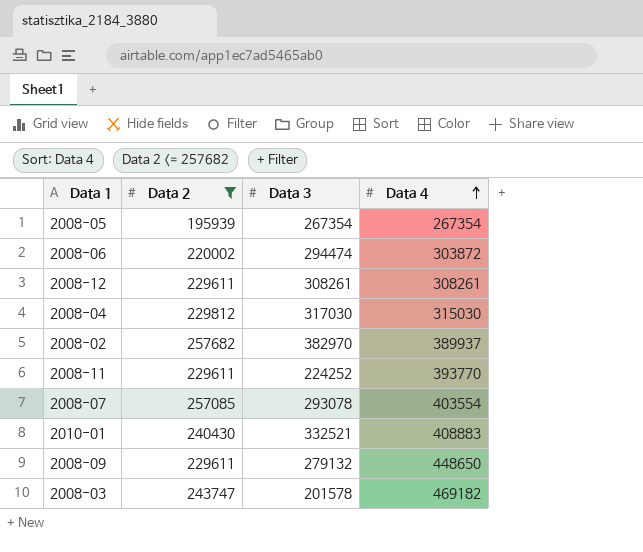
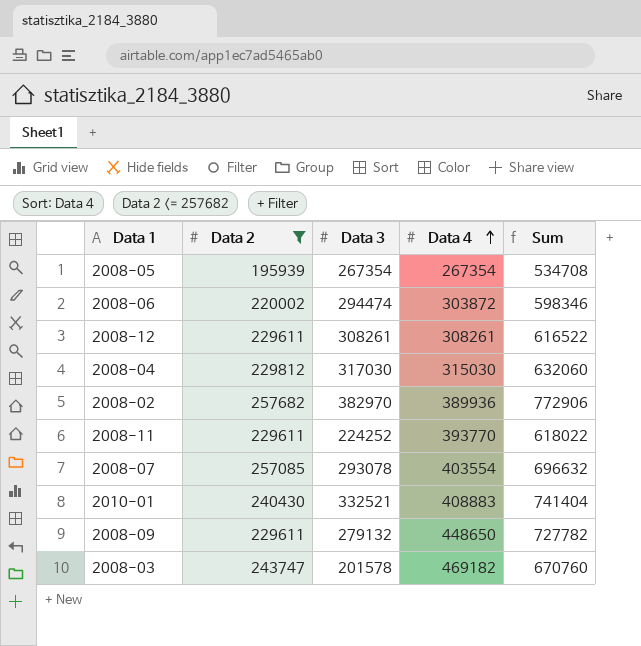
column Sum | formula: none -> [Data 3] + [Data 4]
2008-02 | Data 4: 389937 -> 389936

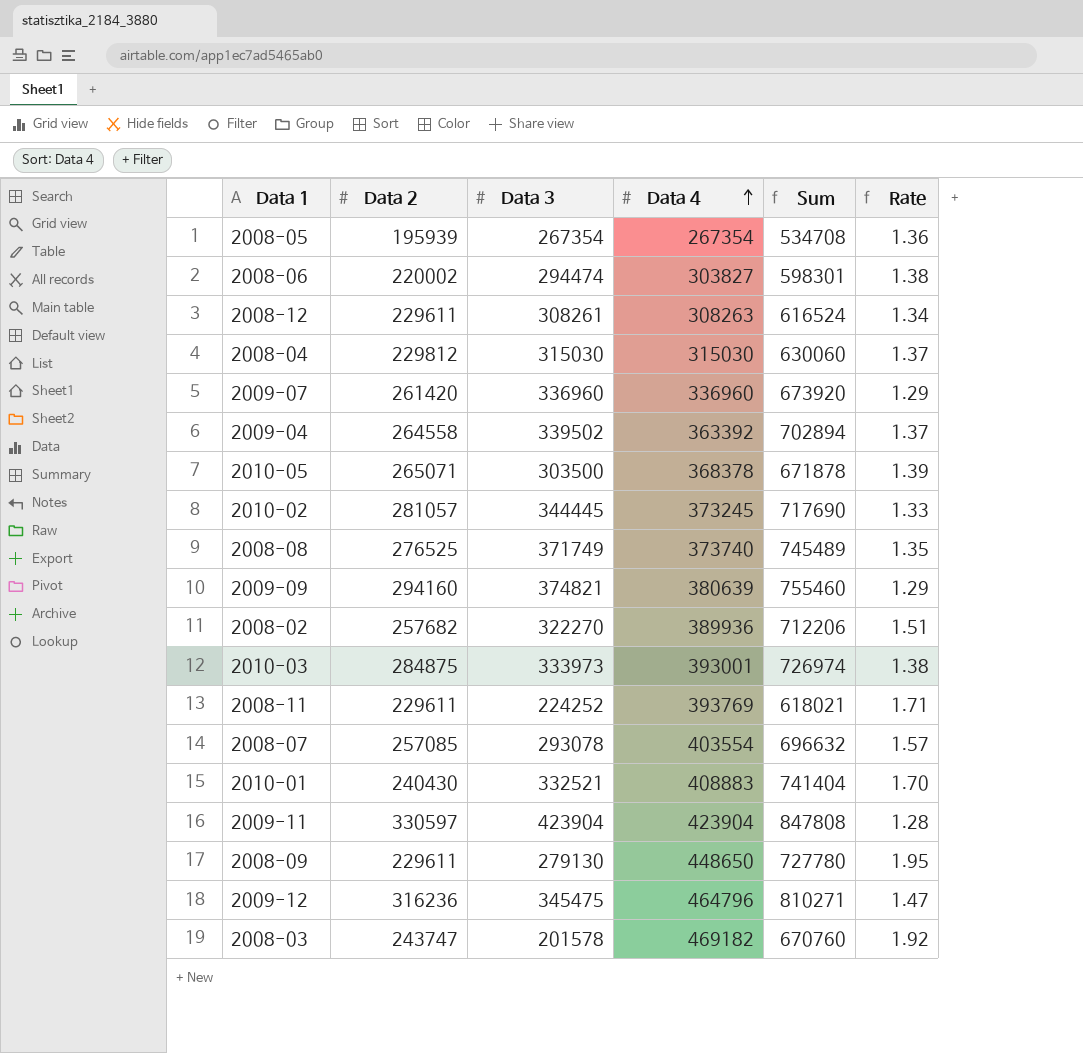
filter: Data 2 <= 257682 -> none
column Rate | formula: none -> [Data 4] / [Data 2]
2008-06 | Data 4: 303872 -> 303827
2008-06 | Sum: 598346 -> 598301
2008-12 | Data 4: 308261 -> 308263
2008-12 | Sum: 616522 -> 616524
2008-04 | Data 3: 317030 -> 315030
2008-04 | Sum: 632060 -> 630060
2008-02 | Data 3: 382970 -> 322270
2008-02 | Sum: 772906 -> 712206
2008-11 | Data 4: 393770 -> 393769
2008-11 | Sum: 618022 -> 618021
2008-09 | Data 3: 279132 -> 279130
2008-09 | Sum: 727782 -> 727780

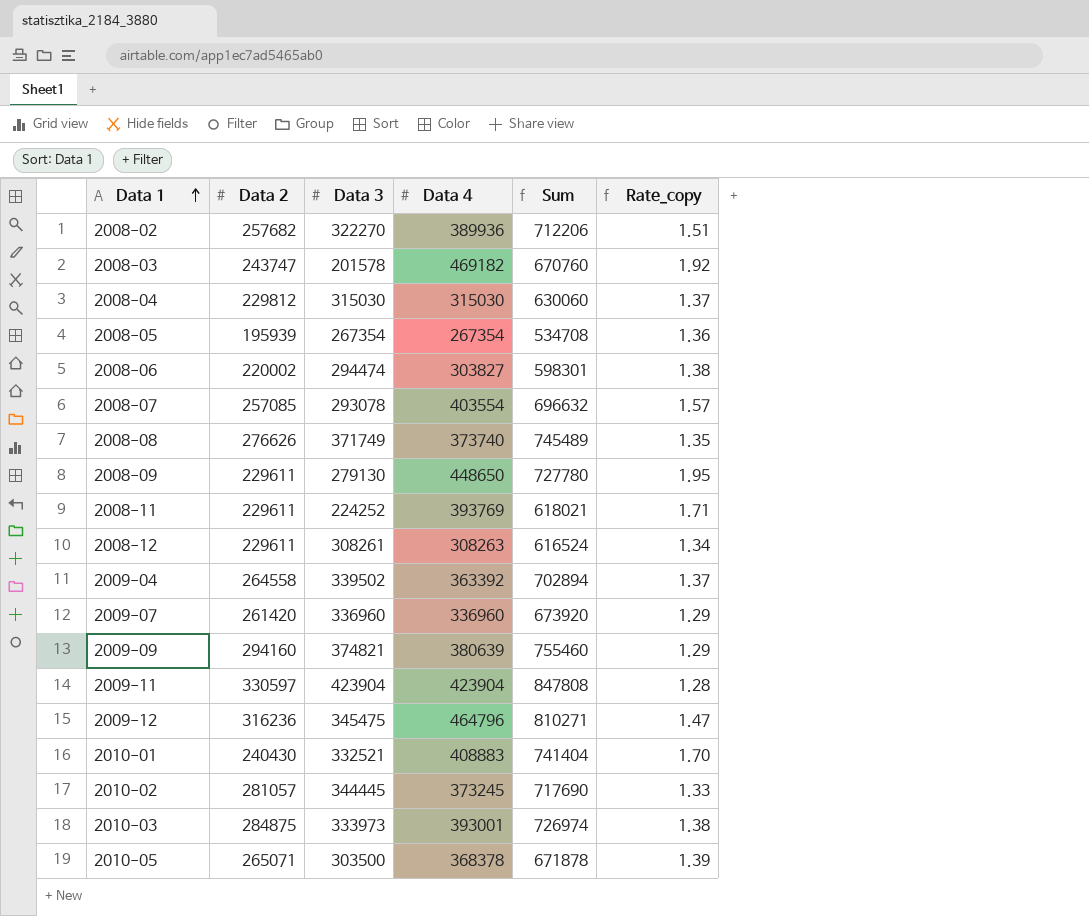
row order: Data 4 ascending -> Data 1 ascending
column name: Rate -> Rate_copy
2008-08 | Data 2: 276525 -> 276626

